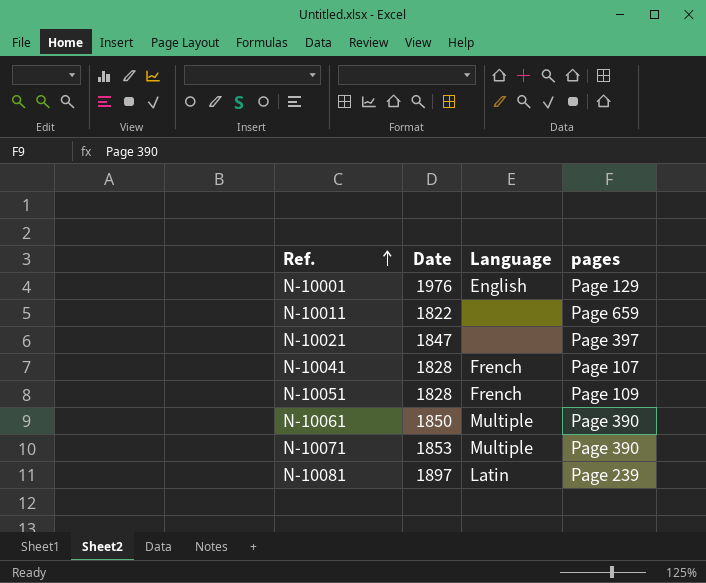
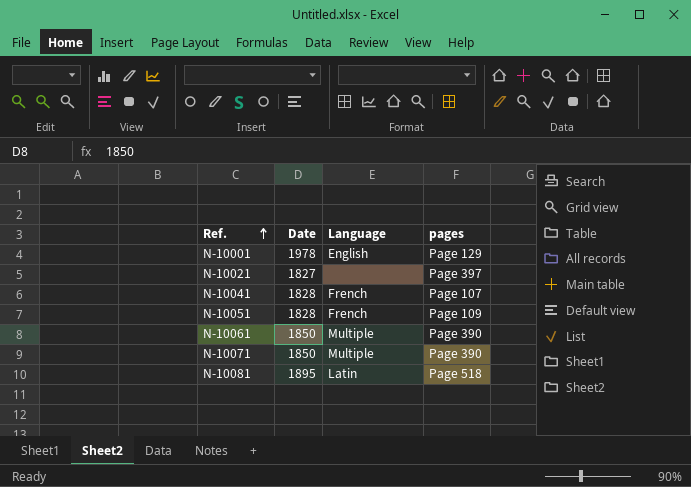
row N-10011: 1822 | none | Page 659 -> none
N-10001 | Date: 1976 -> 1978
N-10021 | Date: 1847 -> 1827
N-10071 | Date: 1853 -> 1850
N-10081 | Date: 1897 -> 1895
N-10081 | pages: Page 239 -> Page 518

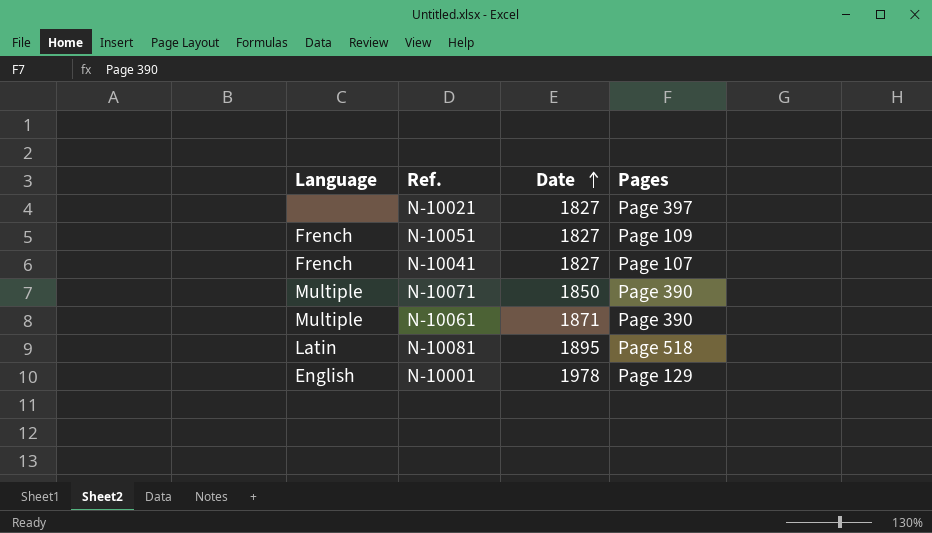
row order: Ref. ascending -> Date ascending
column Language | position: 3 -> 1
column name: pages -> Pages
N-10051 | Date: 1828 -> 1827
N-10041 | Date: 1828 -> 1827
N-10061 | Date: 1850 -> 1871

